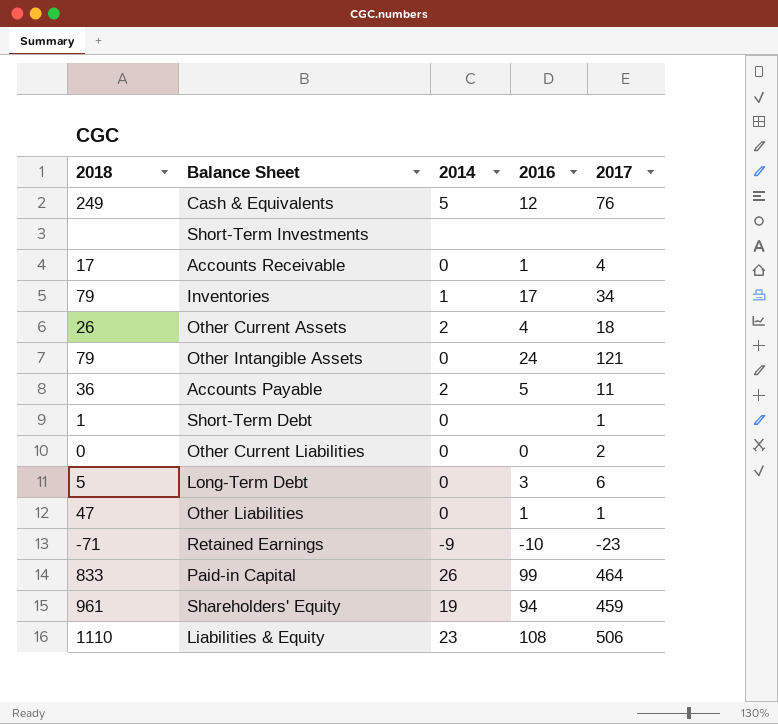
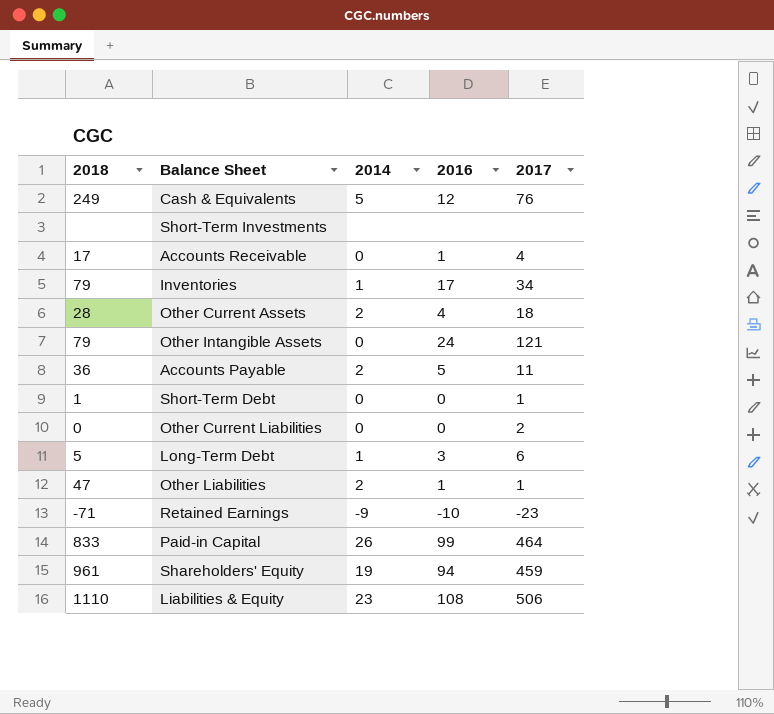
Other Current Assets | 2018: 26 -> 28
Short-Term Debt | 2016: none -> 0
Long-Term Debt | 2014: 0 -> 1
Other Liabilities | 2014: 0 -> 2

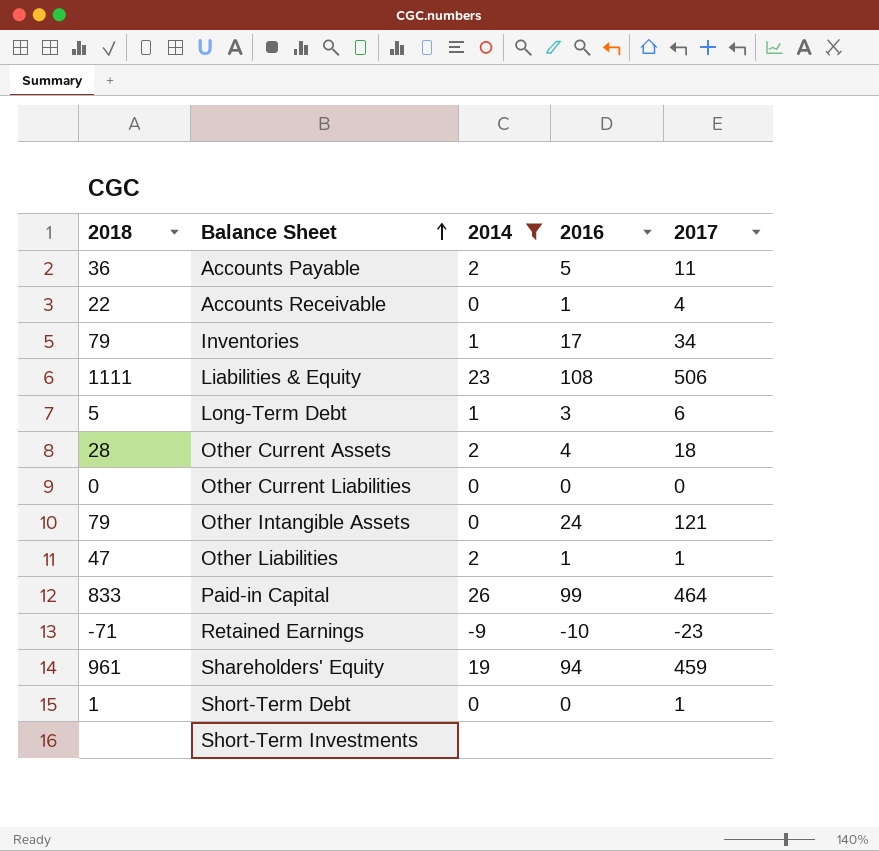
filter: none -> 2014 != 5
row order: none -> Balance Sheet ascending
Accounts Receivable | 2018: 17 -> 22
Liabilities & Equity | 2018: 1110 -> 1111
Other Current Liabilities | 2017: 2 -> 0

